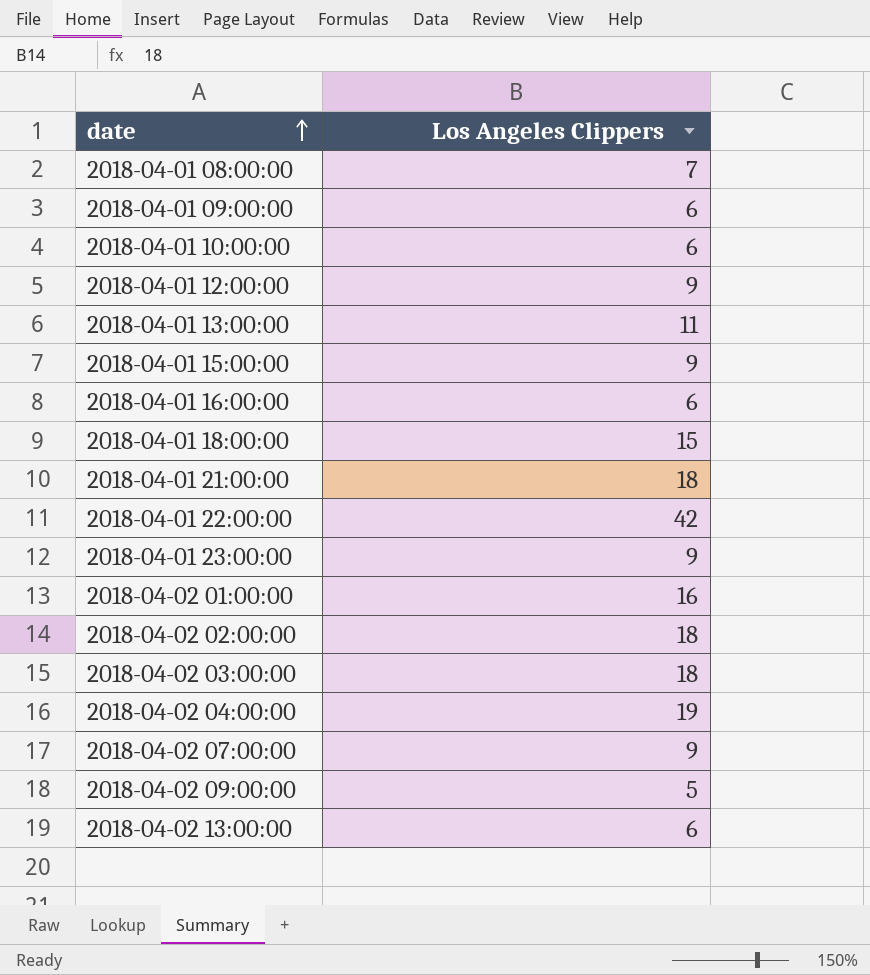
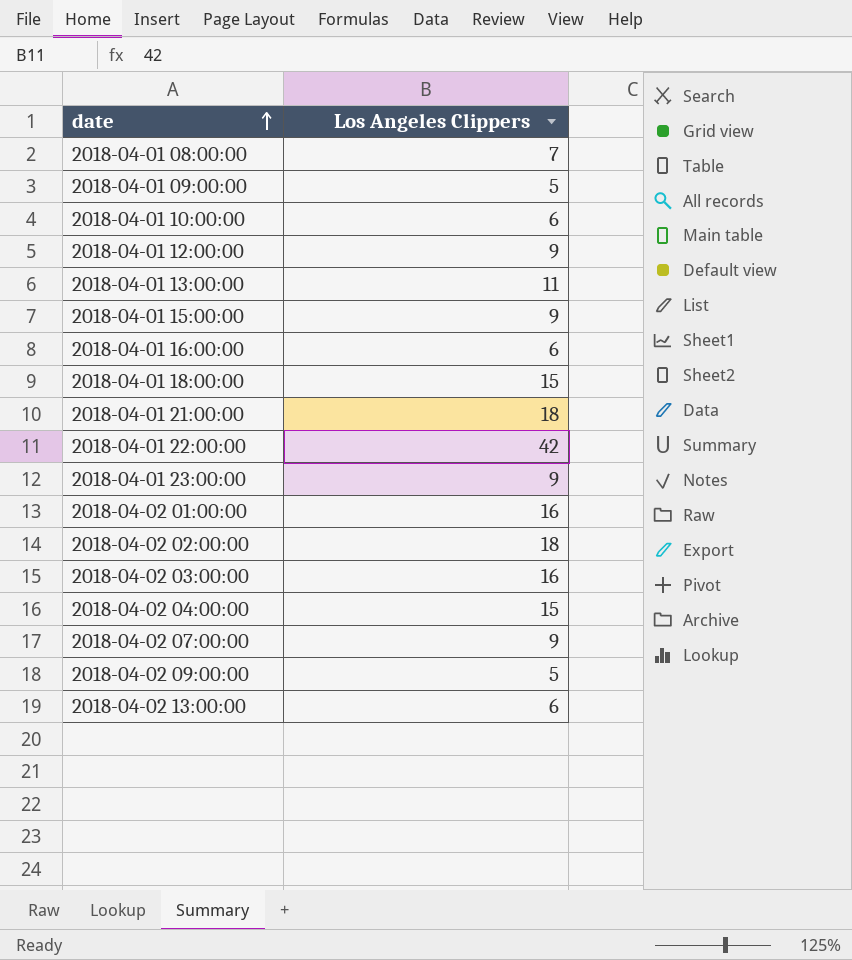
2018-04-01 09:00:00 | Los Angeles Clippers: 6 -> 5
2018-04-02 03:00:00 | Los Angeles Clippers: 18 -> 16
2018-04-02 04:00:00 | Los Angeles Clippers: 19 -> 15

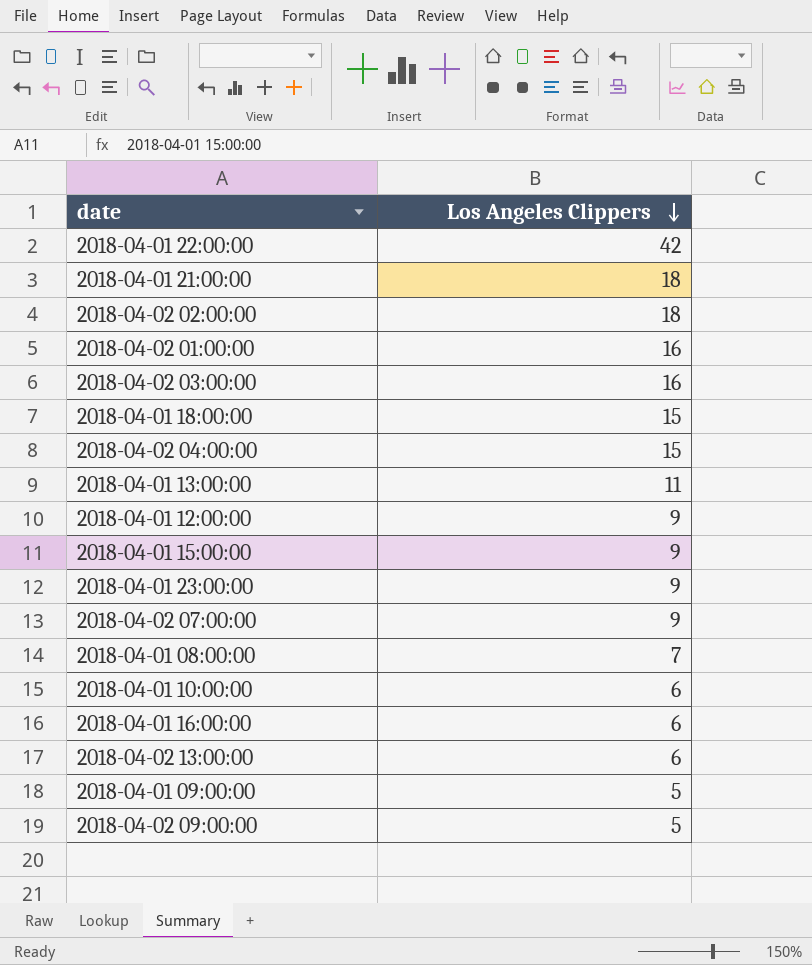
row order: date ascending -> Los Angeles Clippers descending

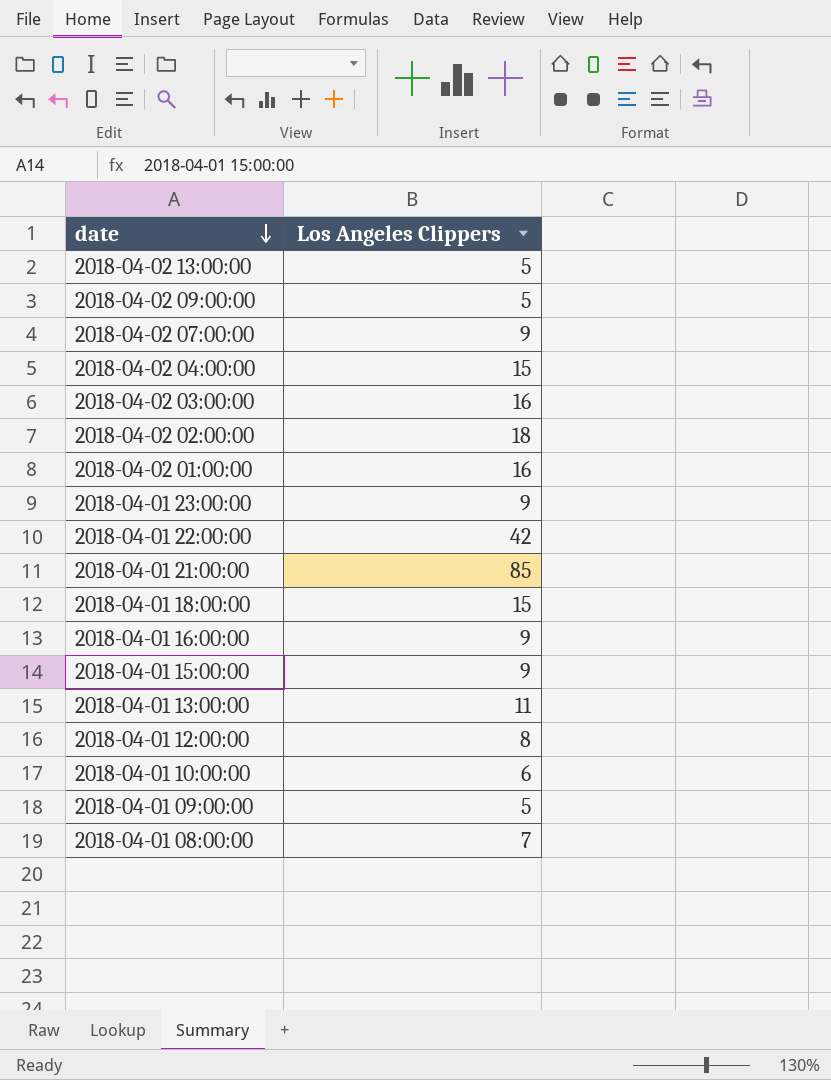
row order: Los Angeles Clippers descending -> date descending
2018-04-02 13:00:00 | Los Angeles Clippers: 6 -> 5
2018-04-01 21:00:00 | Los Angeles Clippers: 18 -> 85
2018-04-01 16:00:00 | Los Angeles Clippers: 6 -> 9
2018-04-01 12:00:00 | Los Angeles Clippers: 9 -> 8

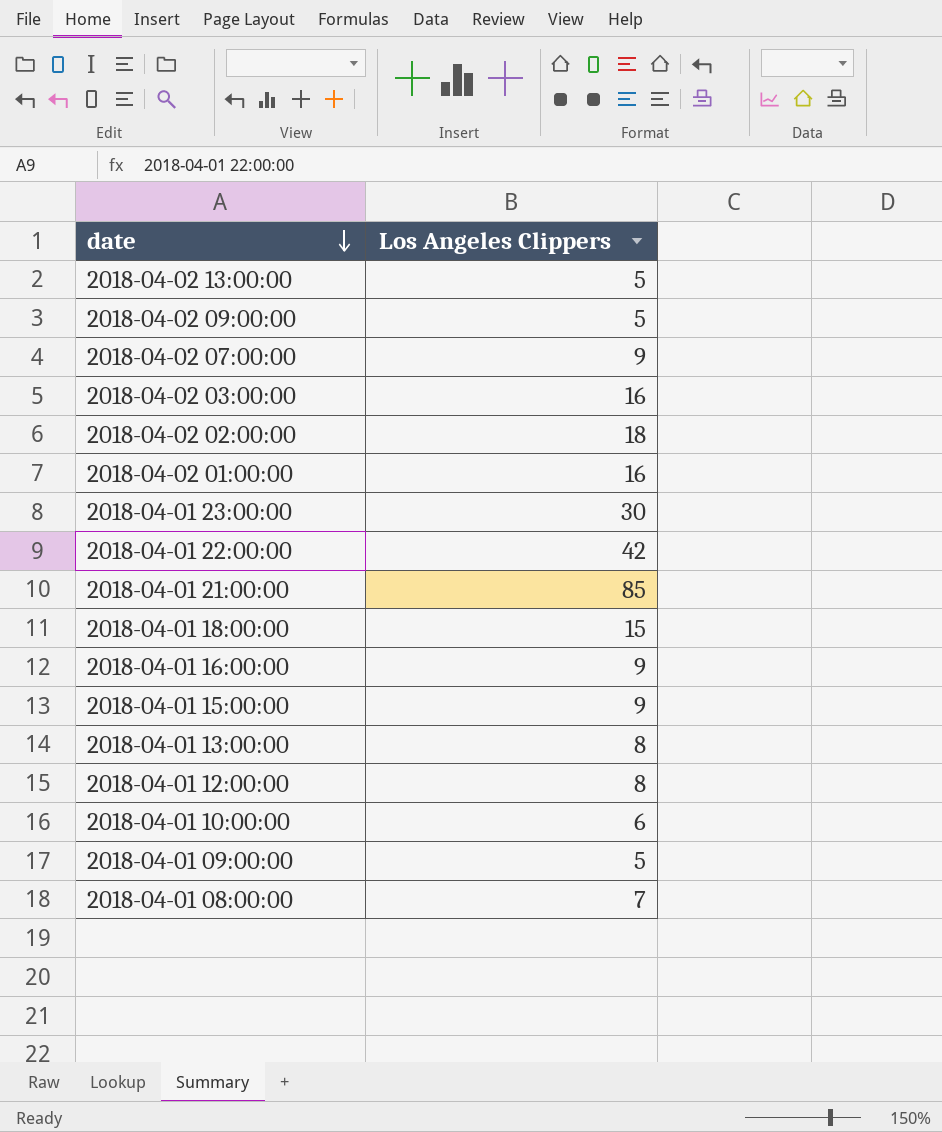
row 2018-04-02 04:00:00: 15 -> none
2018-04-01 23:00:00 | Los Angeles Clippers: 9 -> 30
2018-04-01 13:00:00 | Los Angeles Clippers: 11 -> 8

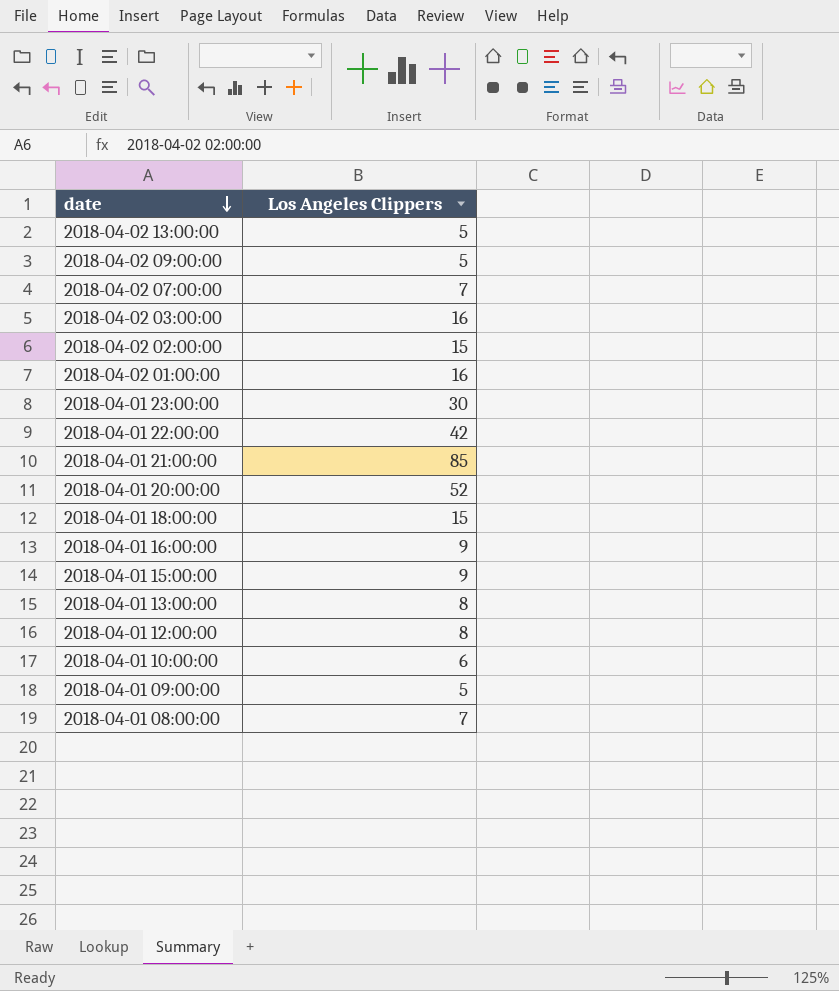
2018-04-02 07:00:00 | Los Angeles Clippers: 9 -> 7
2018-04-02 02:00:00 | Los Angeles Clippers: 18 -> 15
row 2018-04-01 20:00:00: none -> 52

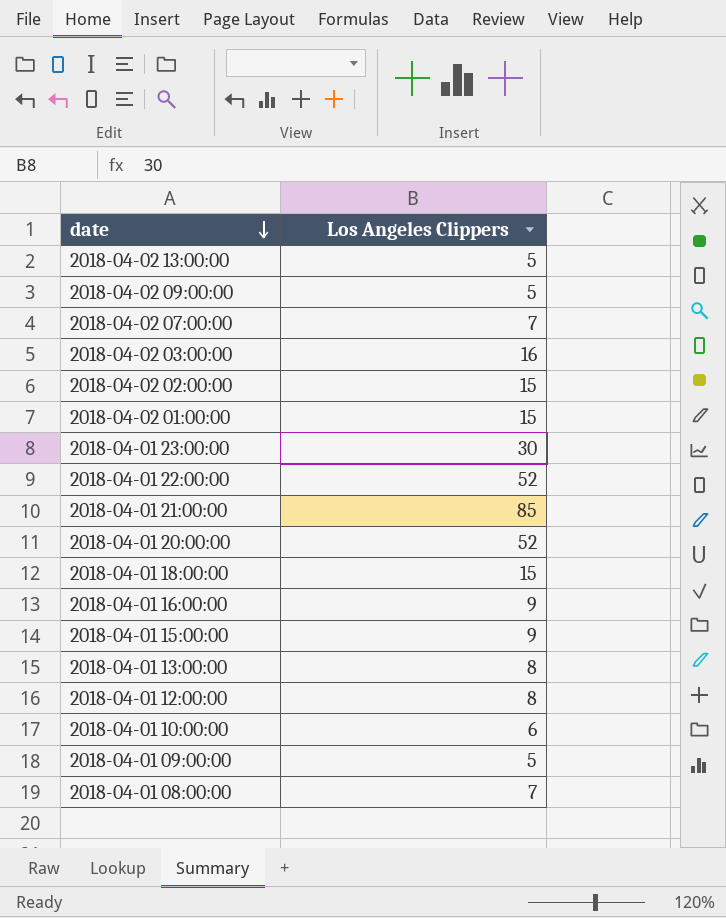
2018-04-02 01:00:00 | Los Angeles Clippers: 16 -> 15
2018-04-01 22:00:00 | Los Angeles Clippers: 42 -> 52

